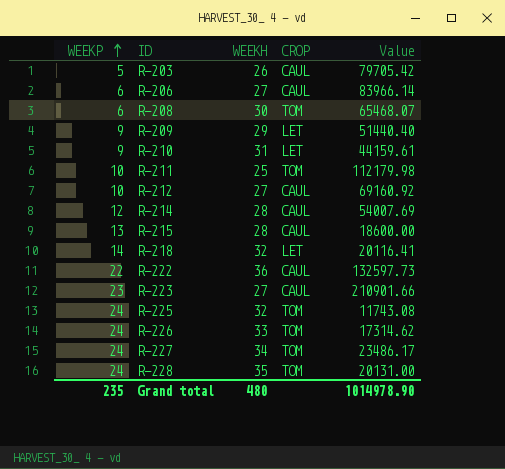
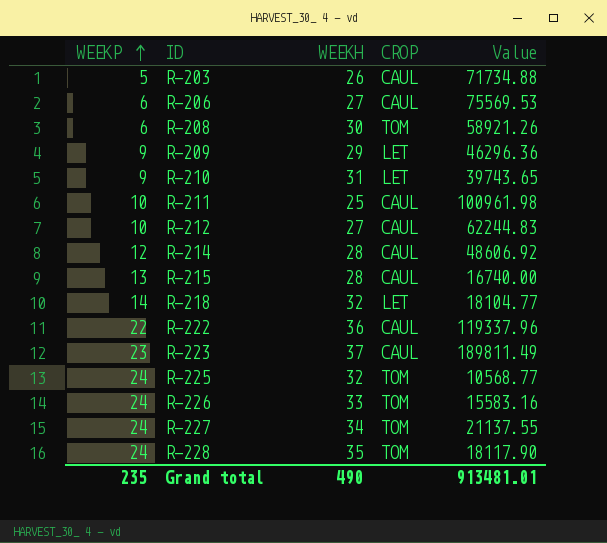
R-203 | Value: 79705.42 -> 71734.88
R-206 | Value: 83966.14 -> 75569.53
R-208 | Value: 65468.07 -> 58921.26
R-209 | Value: 51440.40 -> 46296.36
R-210 | Value: 44159.61 -> 39743.65
R-211 | CROP: TOM -> CAUL
R-211 | Value: 112179.98 -> 100961.98
R-212 | Value: 69160.92 -> 62244.83
R-214 | Value: 54007.69 -> 48606.92
R-215 | Value: 18600.00 -> 16740.00
R-218 | Value: 20116.41 -> 18104.77
R-222 | Value: 132597.73 -> 119337.96
R-223 | WEEKH: 27 -> 37
R-223 | Value: 210901.66 -> 189811.49
R-225 | Value: 11743.08 -> 10568.77
R-226 | Value: 17314.62 -> 15583.16
R-227 | Value: 23486.17 -> 21137.55
R-228 | Value: 20131.00 -> 18117.90
Grand total | WEEKH: 480 -> 490
Grand total | Value: 1014978.90 -> 913481.01

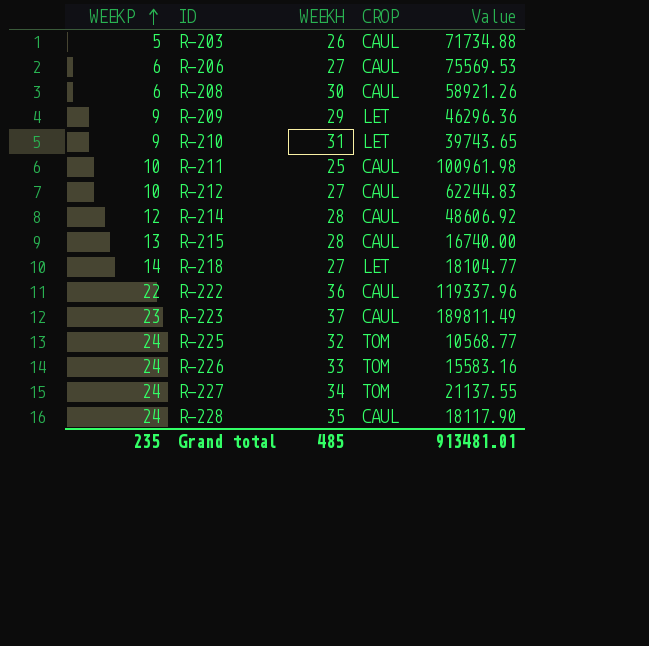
R-208 | CROP: TOM -> CAUL
R-218 | WEEKH: 32 -> 27
R-228 | CROP: TOM -> CAUL
Grand total | WEEKH: 490 -> 485

